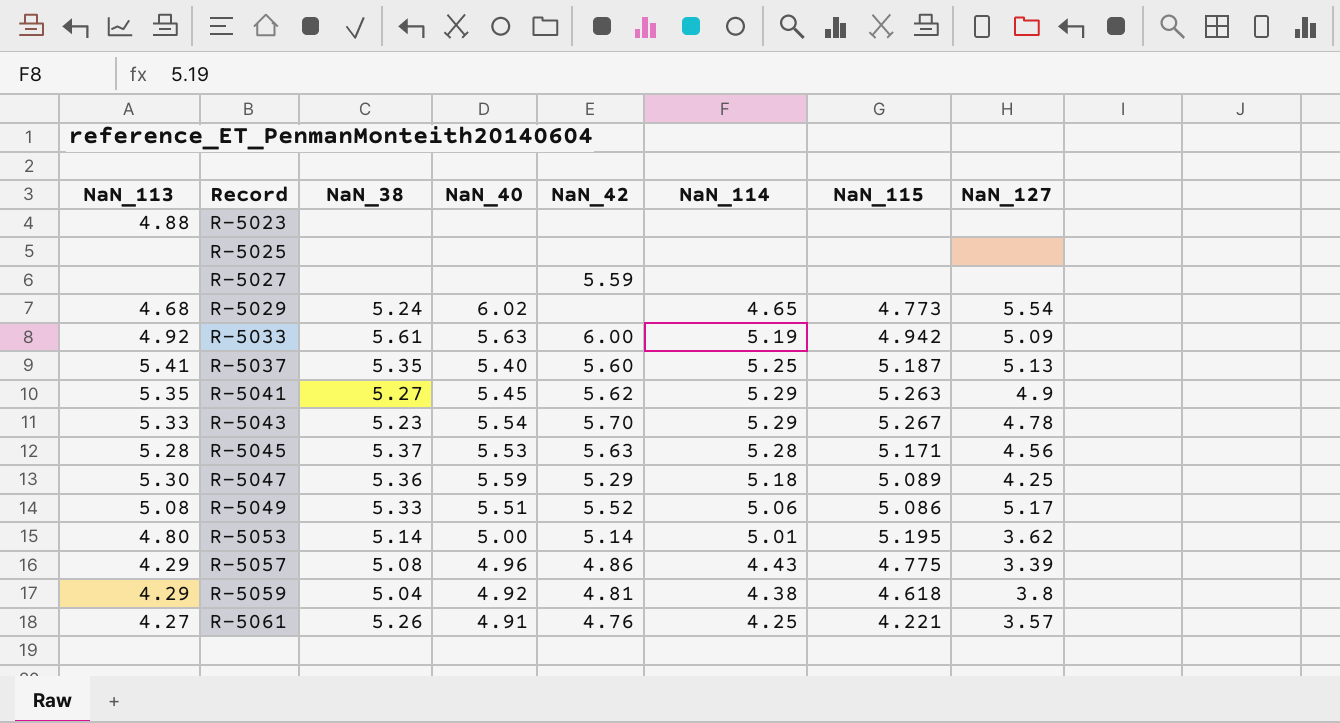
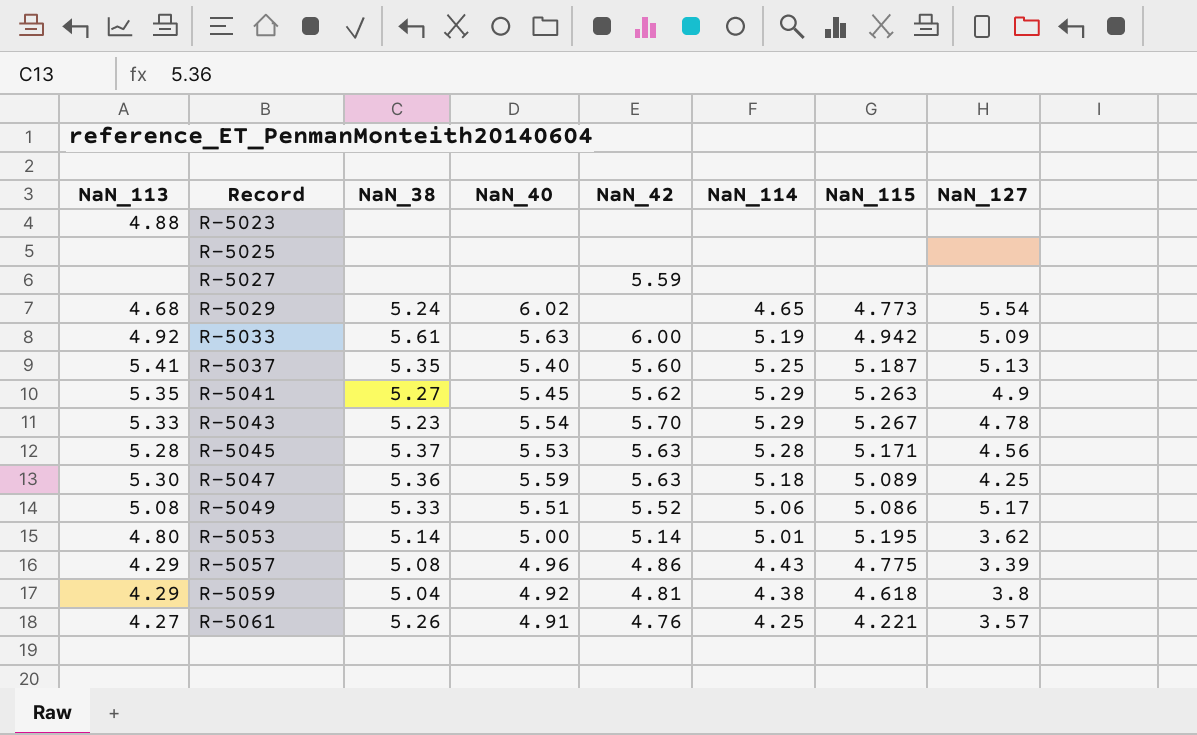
R-5047 | NaN_42: 5.29 -> 5.63

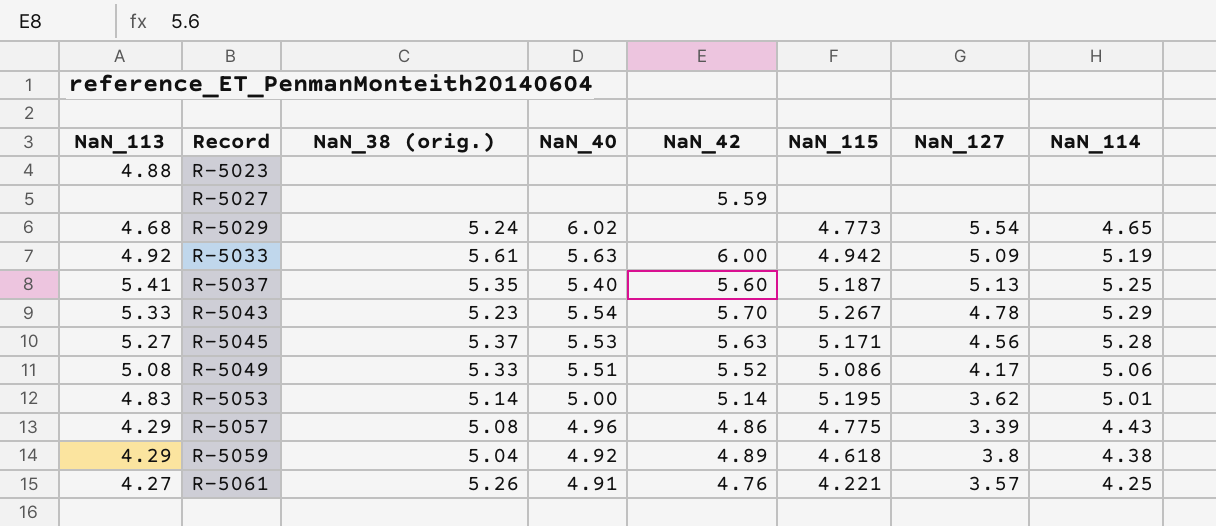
column name: NaN_38 -> NaN_38 (orig.)
column NaN_114 | position: 6 -> 8
row R-5025: none | none | none | none | none | none | none -> none
row R-5041: 5.35 | 5.27 | 5.45 | 5.62 | 5.29 | 5.263 | 4.9 -> none
row R-5047: 5.30 | 5.36 | 5.59 | 5.63 | 5.18 | 5.089 | 4.25 -> none
R-5045 | NaN_113: 5.28 -> 5.27
R-5049 | NaN_127: 5.17 -> 4.17
R-5053 | NaN_113: 4.80 -> 4.83
R-5059 | NaN_42: 4.81 -> 4.89

